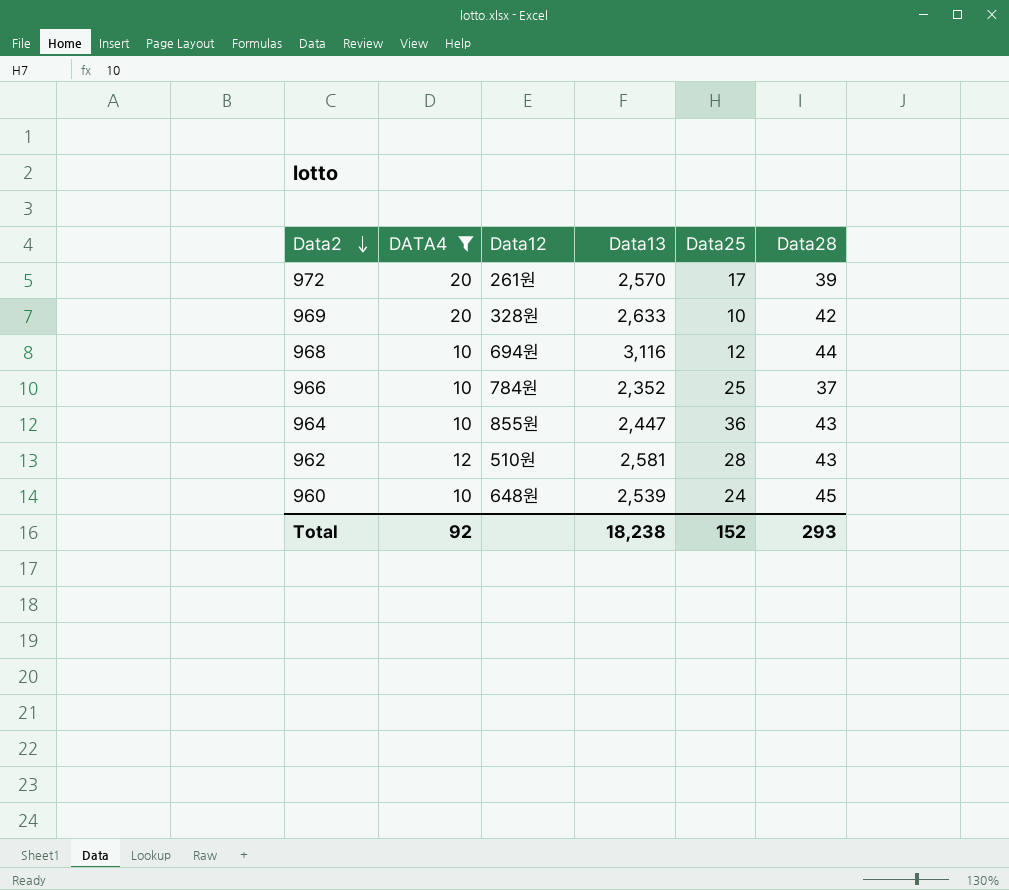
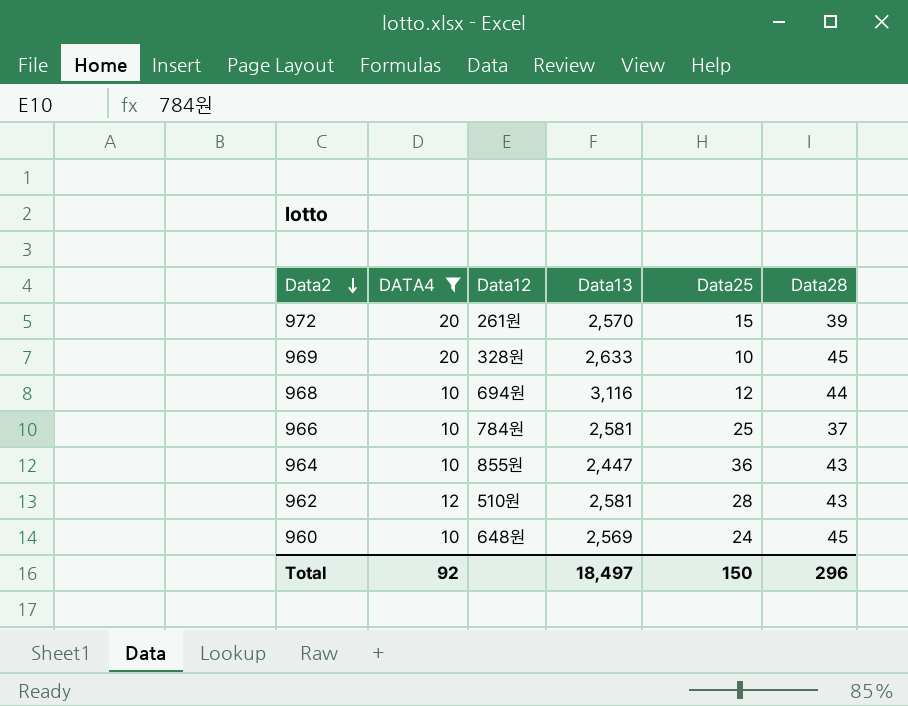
972 | Data25: 17 -> 15
969 | Data28: 42 -> 45
966 | Data13: 2,352 -> 2,581
960 | Data13: 2,539 -> 2,569
Total | Data13: 18,238 -> 18,497
Total | Data25: 152 -> 150
Total | Data28: 293 -> 296

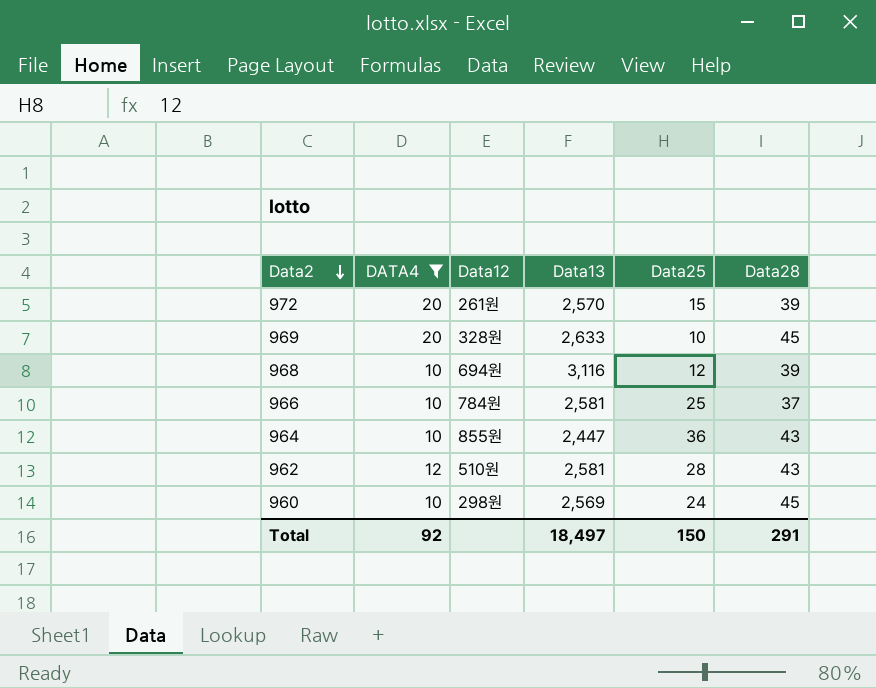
968 | Data28: 44 -> 39
960 | Data12: 648원 -> 298원
Total | Data28: 296 -> 291

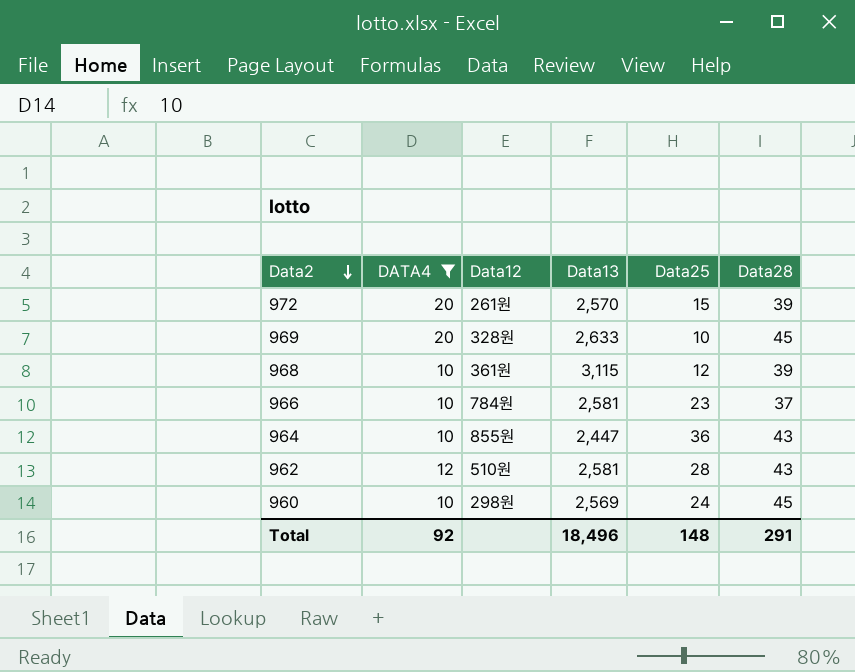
968 | Data12: 694원 -> 361원
968 | Data13: 3,116 -> 3,115
966 | Data25: 25 -> 23
Total | Data13: 18,497 -> 18,496
Total | Data25: 150 -> 148

